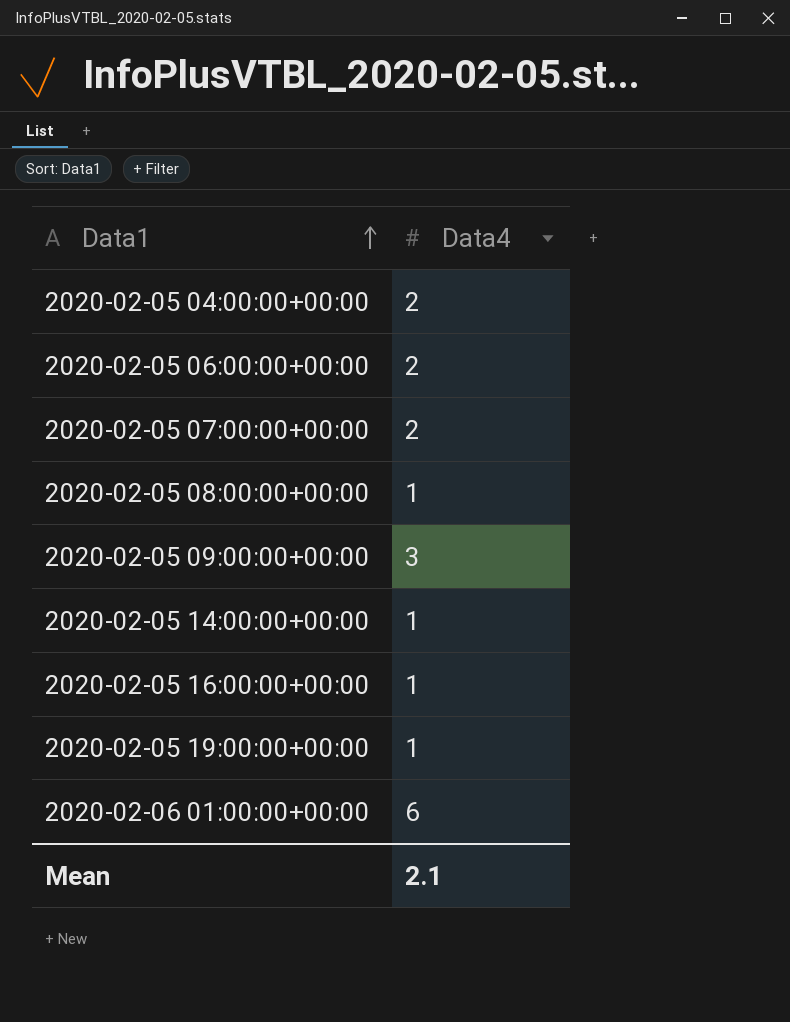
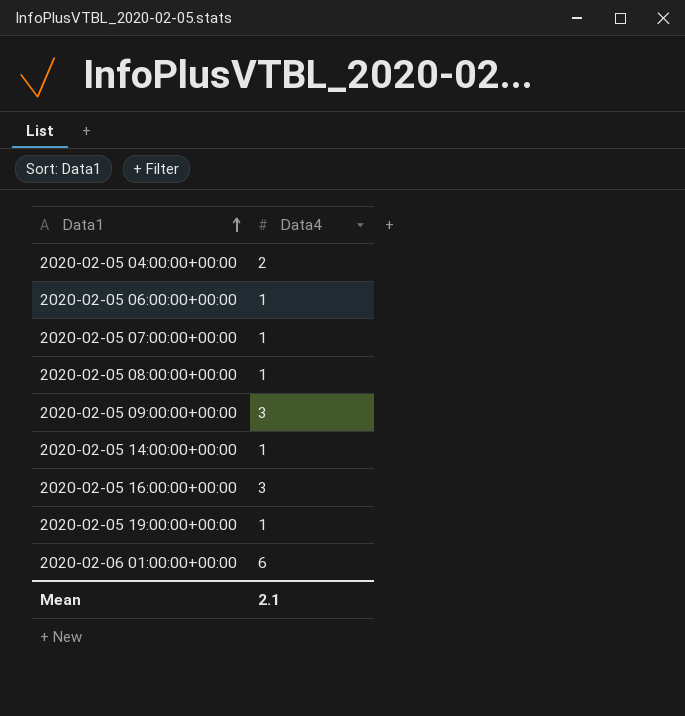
2020-02-05 06:00:00+00:00 | Data4: 2 -> 1
2020-02-05 07:00:00+00:00 | Data4: 2 -> 1
2020-02-05 16:00:00+00:00 | Data4: 1 -> 3

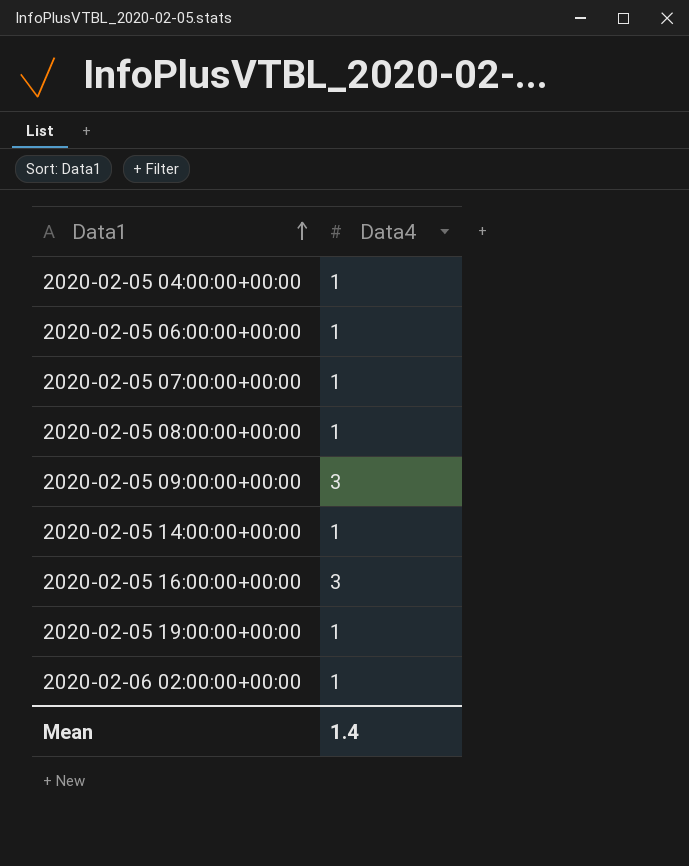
row 2020-02-06 01:00:00+00:00: 6 -> none
2020-02-05 04:00:00+00:00 | Data4: 2 -> 1
row 2020-02-06 02:00:00+00:00: none -> 1
Mean | Data4: 2.1 -> 1.4

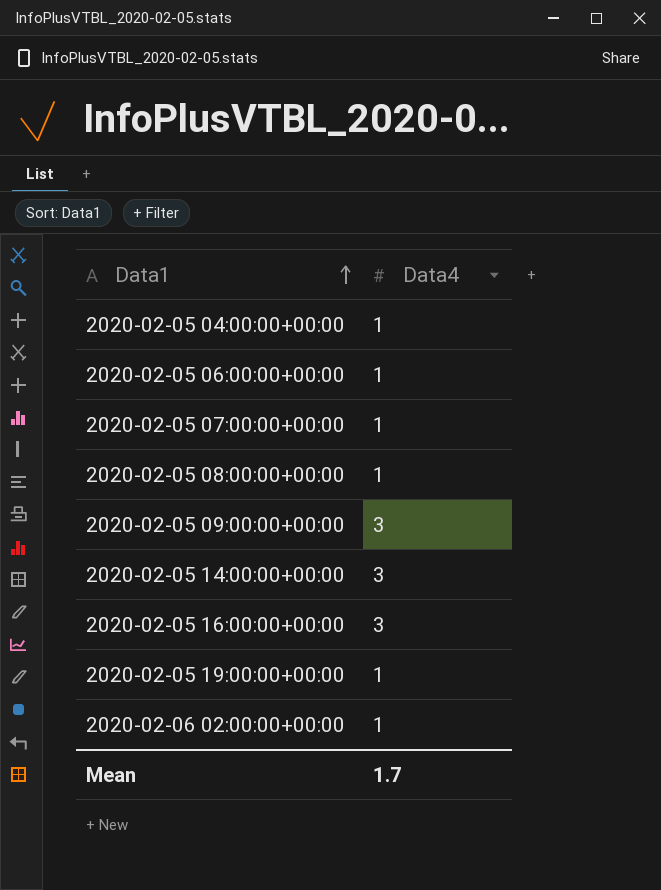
2020-02-05 14:00:00+00:00 | Data4: 1 -> 3
Mean | Data4: 1.4 -> 1.7

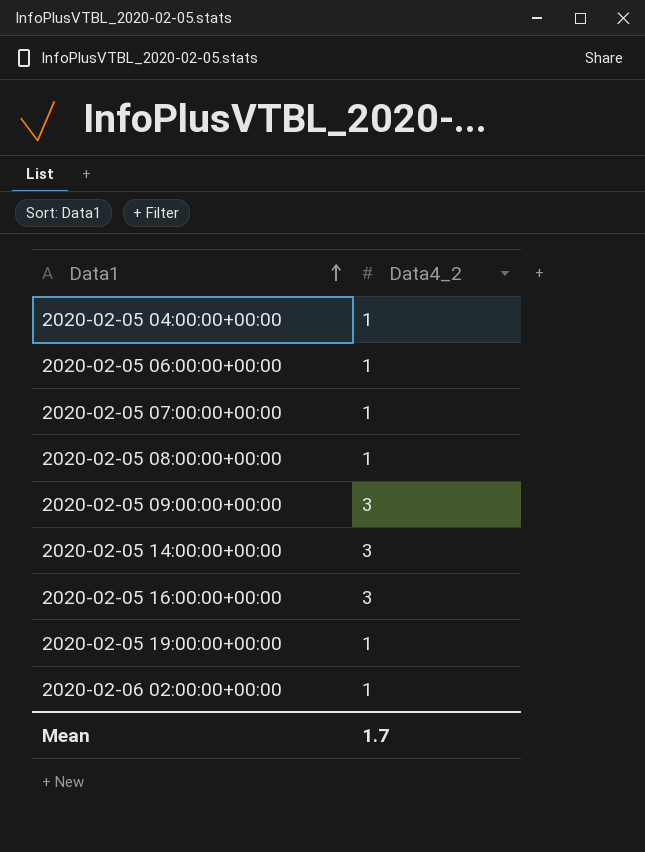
column name: Data4 -> Data4_2

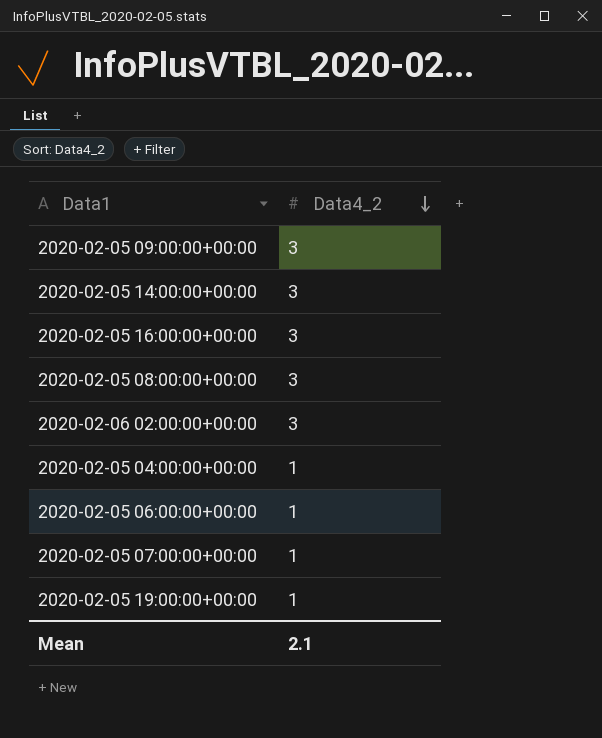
row order: Data1 ascending -> Data4_2 descending
2020-02-05 08:00:00+00:00 | Data4_2: 1 -> 3
2020-02-06 02:00:00+00:00 | Data4_2: 1 -> 3
Mean | Data4_2: 1.7 -> 2.1

